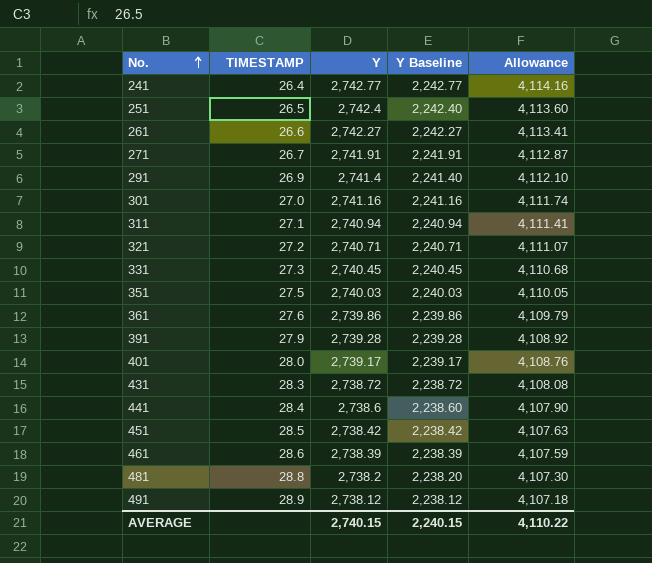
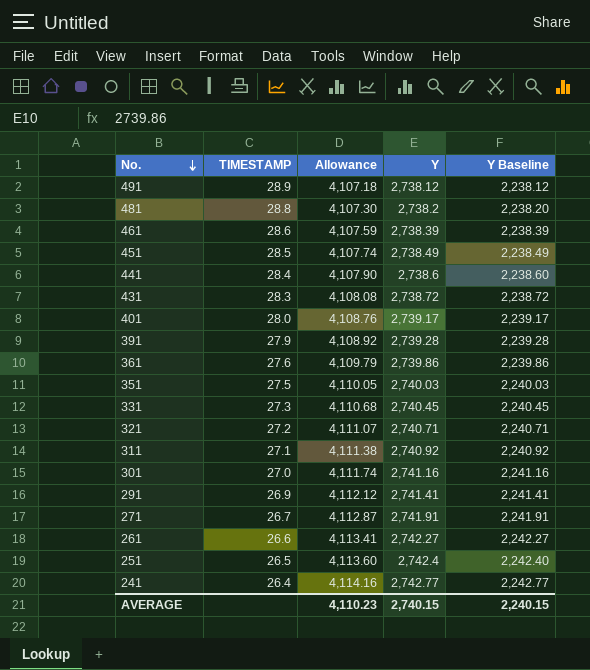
row order: No. ascending -> No. descending
column Allowance | position: 5 -> 3
451 | Allowance: 4,107.63 -> 4,107.74
451 | Y: 2,738.42 -> 2,738.49
451 | Y Baseline: 2,238.42 -> 2,238.49
311 | Allowance: 4,111.41 -> 4,111.38
311 | Y: 2,740.94 -> 2,740.92
311 | Y Baseline: 2,240.94 -> 2,240.92
291 | Allowance: 4,112.10 -> 4,112.12
291 | Y: 2,741.4 -> 2,741.41
291 | Y Baseline: 2,241.40 -> 2,241.41
AVERAGE | Allowance: 4,110.22 -> 4,110.23

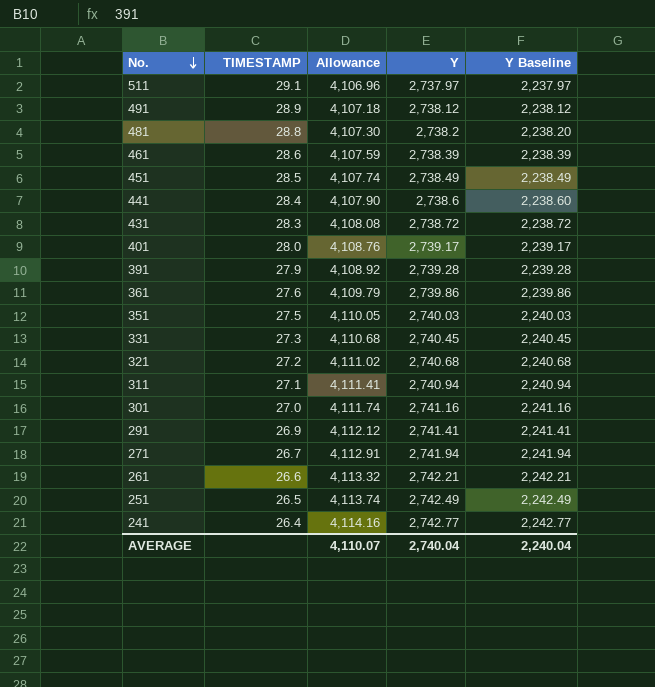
row 511: none -> 29.1 | 4,106.96 | 2,737.97 | 2,237.97
321 | Allowance: 4,111.07 -> 4,111.02
321 | Y: 2,740.71 -> 2,740.68
321 | Y Baseline: 2,240.71 -> 2,240.68
311 | Allowance: 4,111.38 -> 4,111.41
311 | Y: 2,740.92 -> 2,740.94
311 | Y Baseline: 2,240.92 -> 2,240.94
271 | Allowance: 4,112.87 -> 4,112.91
271 | Y: 2,741.91 -> 2,741.94
271 | Y Baseline: 2,241.91 -> 2,241.94
261 | Allowance: 4,113.41 -> 4,113.32
261 | Y: 2,742.27 -> 2,742.21
261 | Y Baseline: 2,242.27 -> 2,242.21
251 | Allowance: 4,113.60 -> 4,113.74
251 | Y: 2,742.4 -> 2,742.49
251 | Y Baseline: 2,242.40 -> 2,242.49
AVERAGE | Allowance: 4,110.23 -> 4,110.07
AVERAGE | Y: 2,740.15 -> 2,740.04
AVERAGE | Y Baseline: 2,240.15 -> 2,240.04

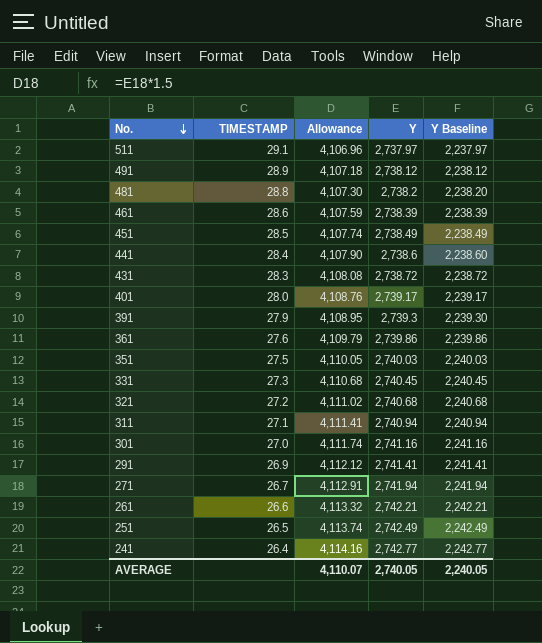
391 | Allowance: 4,108.92 -> 4,108.95
391 | Y: 2,739.28 -> 2,739.3
391 | Y Baseline: 2,239.28 -> 2,239.30
AVERAGE | Y: 2,740.04 -> 2,740.05
AVERAGE | Y Baseline: 2,240.04 -> 2,240.05

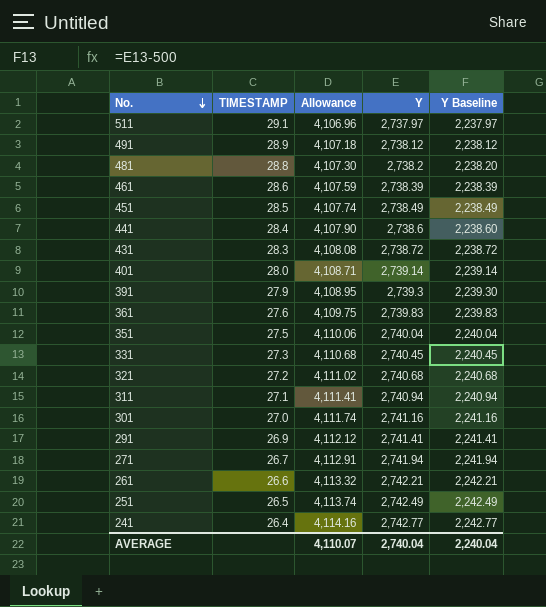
401 | Allowance: 4,108.76 -> 4,108.71
401 | Y: 2,739.17 -> 2,739.14
401 | Y Baseline: 2,239.17 -> 2,239.14
361 | Allowance: 4,109.79 -> 4,109.75
361 | Y: 2,739.86 -> 2,739.83
361 | Y Baseline: 2,239.86 -> 2,239.83
351 | Allowance: 4,110.05 -> 4,110.06
351 | Y: 2,740.03 -> 2,740.04
351 | Y Baseline: 2,240.03 -> 2,240.04
AVERAGE | Y: 2,740.05 -> 2,740.04
AVERAGE | Y Baseline: 2,240.05 -> 2,240.04

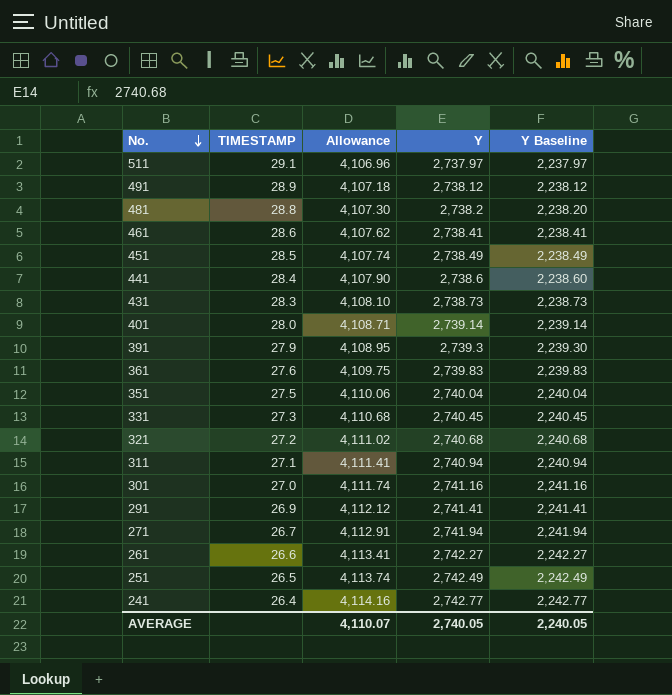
461 | Allowance: 4,107.59 -> 4,107.62
461 | Y: 2,738.39 -> 2,738.41
461 | Y Baseline: 2,238.39 -> 2,238.41
431 | Allowance: 4,108.08 -> 4,108.10
431 | Y: 2,738.72 -> 2,738.73
431 | Y Baseline: 2,238.72 -> 2,238.73
261 | Allowance: 4,113.32 -> 4,113.41
261 | Y: 2,742.21 -> 2,742.27
261 | Y Baseline: 2,242.21 -> 2,242.27
AVERAGE | Y: 2,740.04 -> 2,740.05
AVERAGE | Y Baseline: 2,240.04 -> 2,240.05

